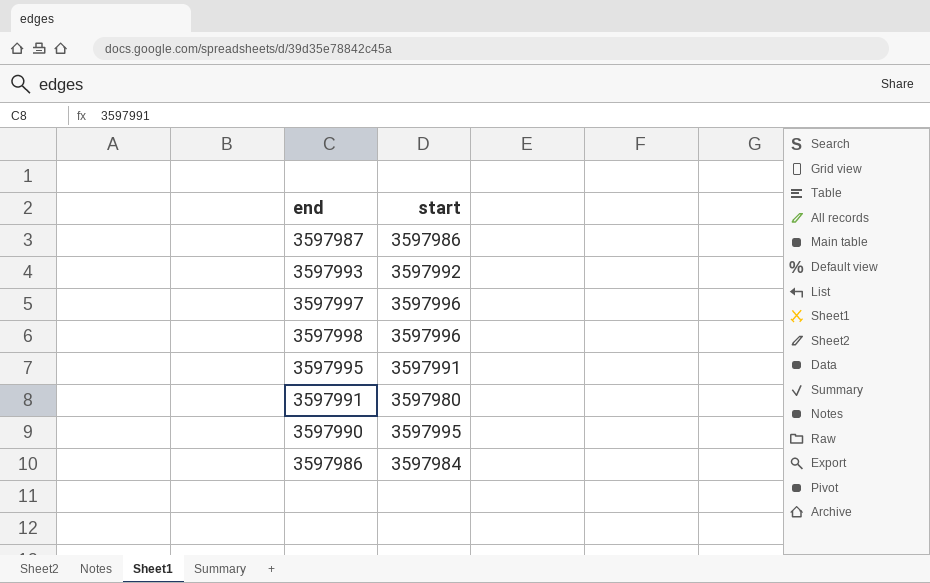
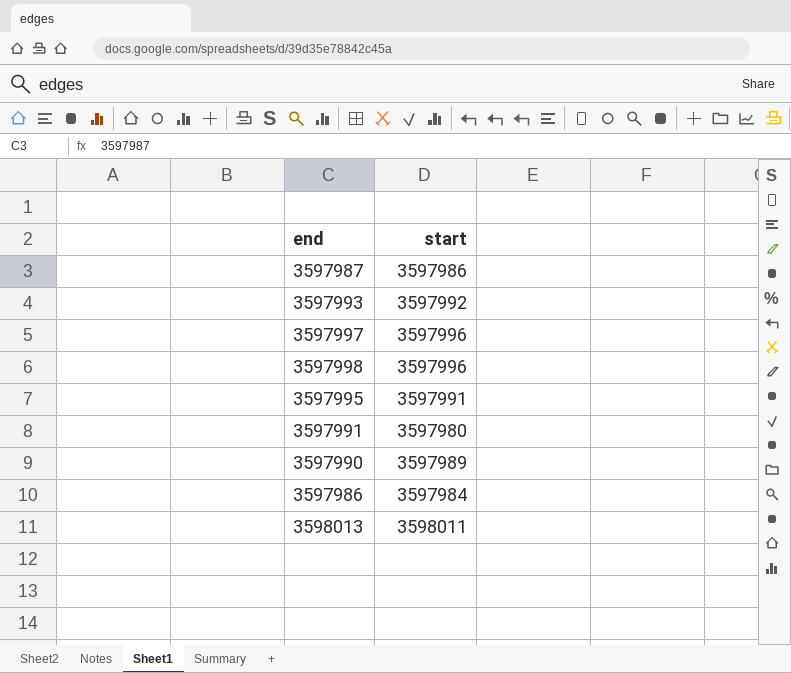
3597990 | start: 3597995 -> 3597989
row 3598013: none -> 3598011

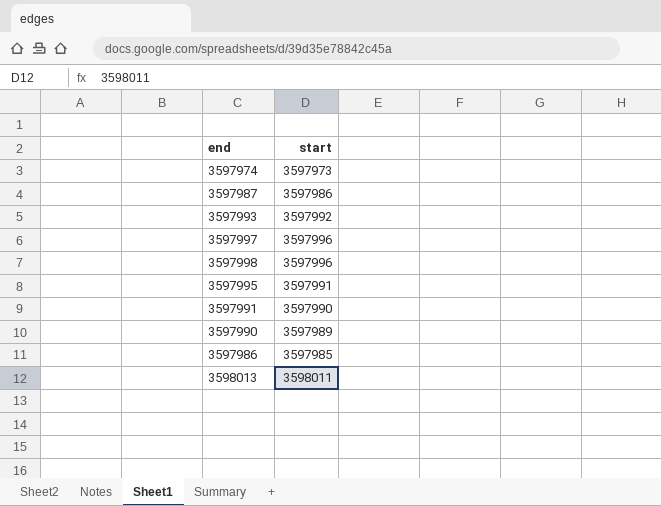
row 3597974: none -> 3597973
3597991 | start: 3597980 -> 3597990
3597986 | start: 3597984 -> 3597985

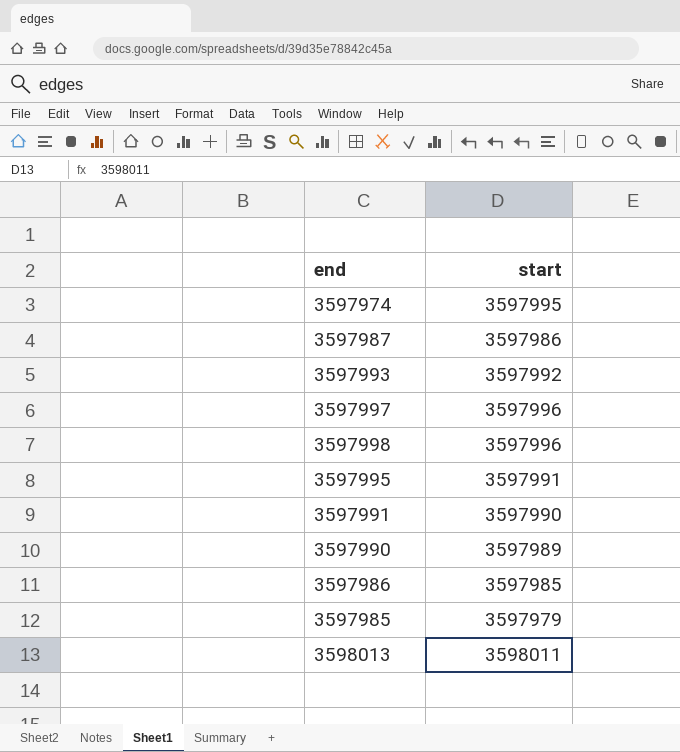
3597974 | start: 3597973 -> 3597995
row 3597985: none -> 3597979

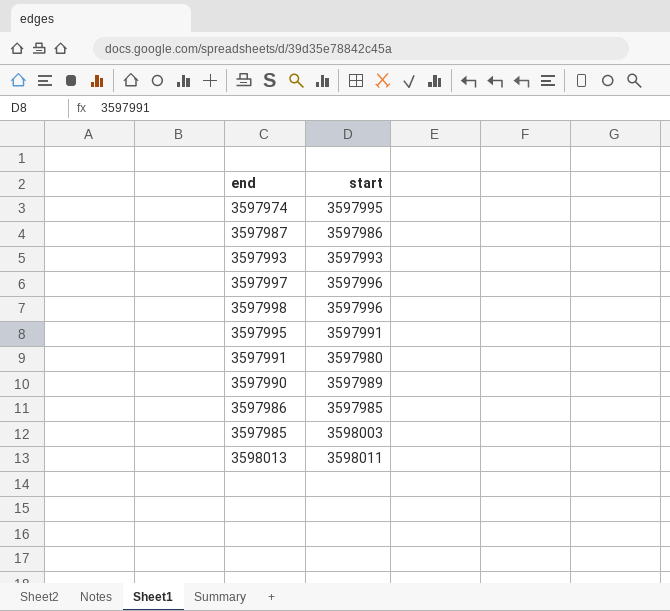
3597993 | start: 3597992 -> 3597993
3597991 | start: 3597990 -> 3597980
3597985 | start: 3597979 -> 3598003

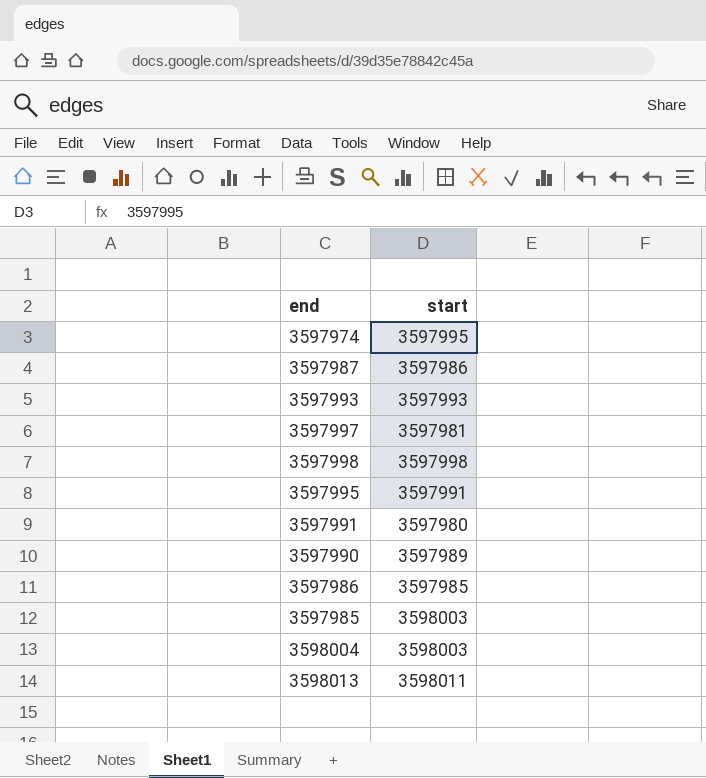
3597997 | start: 3597996 -> 3597981
3597998 | start: 3597996 -> 3597998
row 3598004: none -> 3598003

